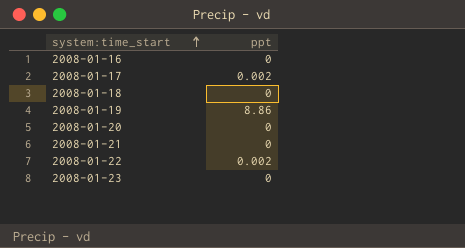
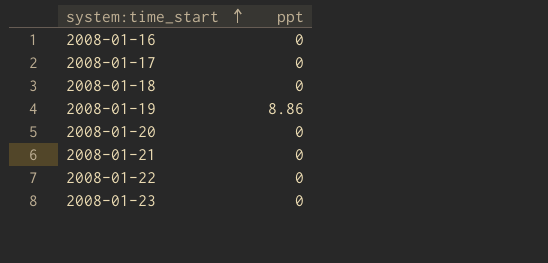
2008-01-17 | ppt: 0.002 -> 0
2008-01-22 | ppt: 0.002 -> 0

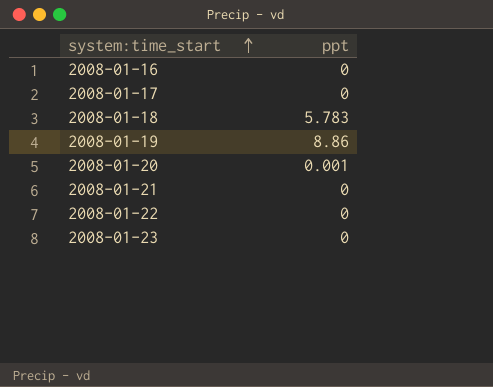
2008-01-18 | ppt: 0 -> 5.783
2008-01-20 | ppt: 0 -> 0.001

